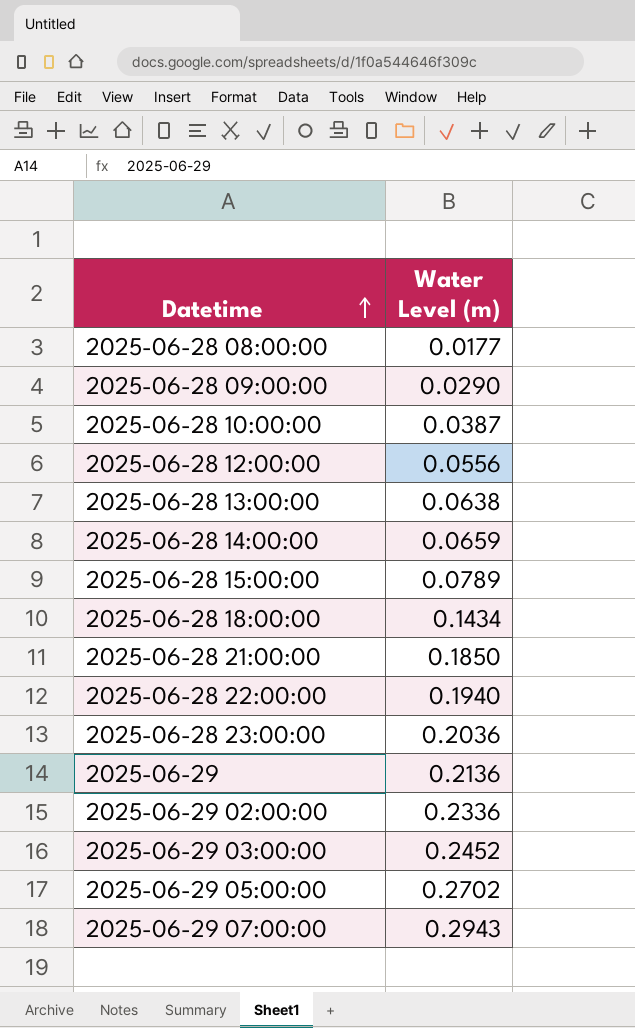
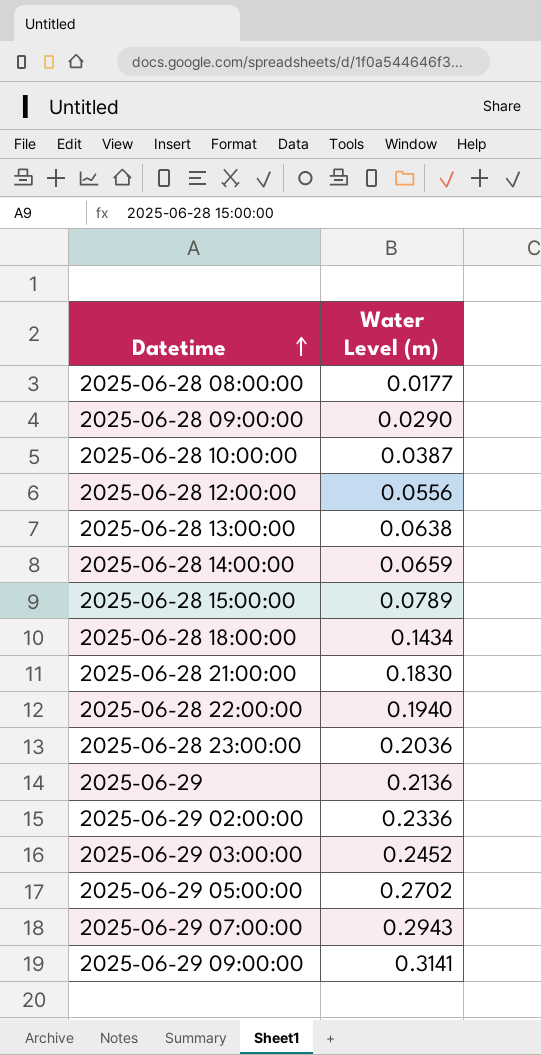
2025-06-28 21:00:00 | Water Level (m): 0.1850 -> 0.1830
row 2025-06-29 09:00:00: none -> 0.3141

